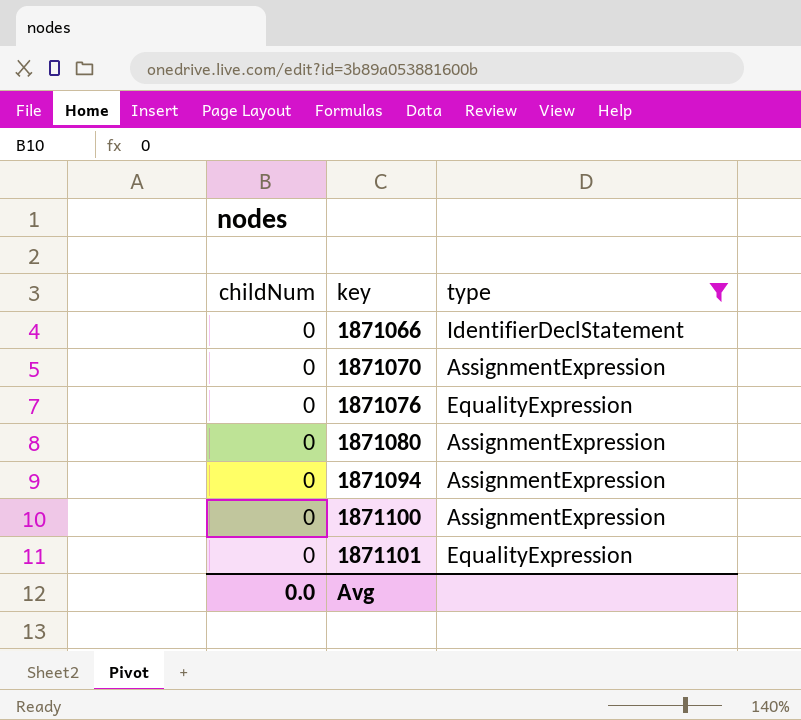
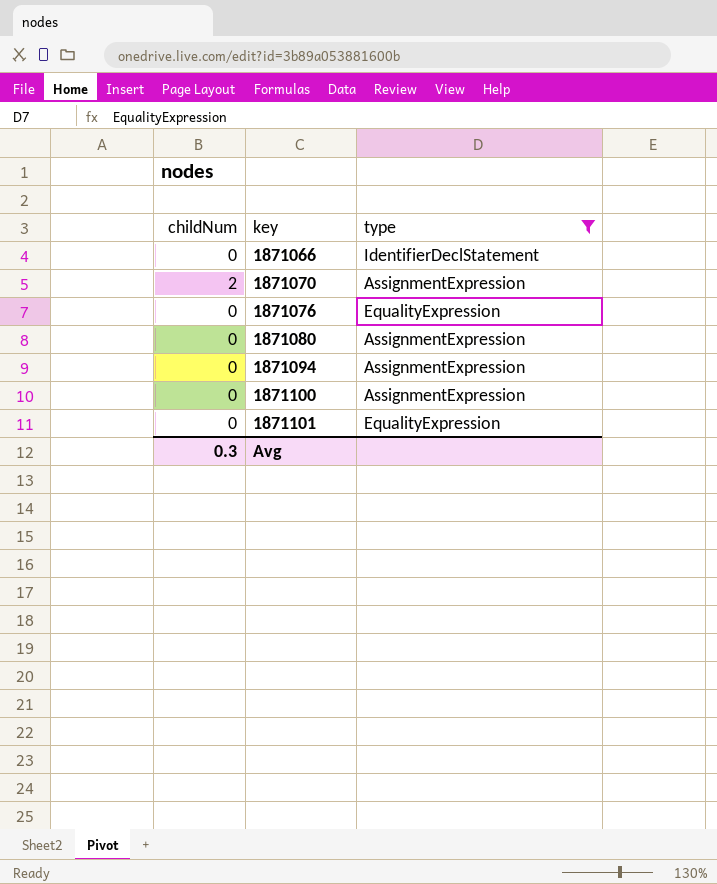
1871070 | childNum: 0 -> 2
Avg | childNum: 0.0 -> 0.3

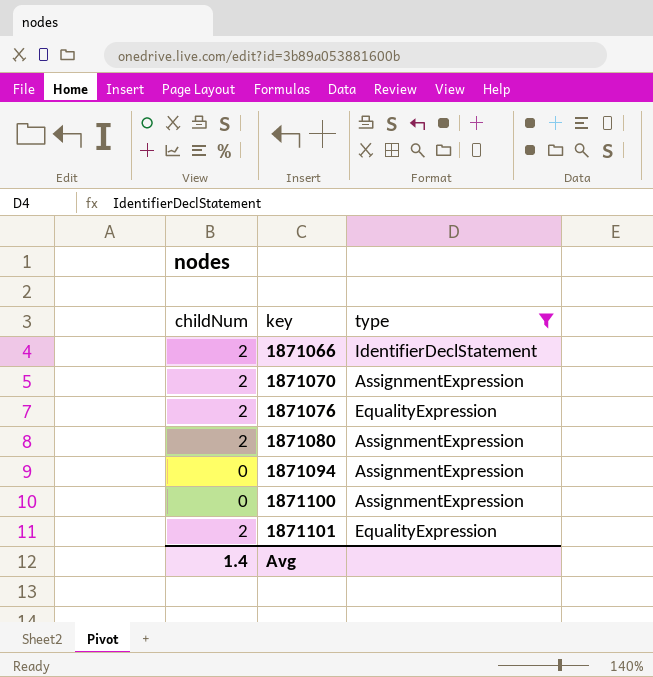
1871066 | childNum: 0 -> 2
1871076 | childNum: 0 -> 2
1871080 | childNum: 0 -> 2
1871101 | childNum: 0 -> 2
Avg | childNum: 0.3 -> 1.4

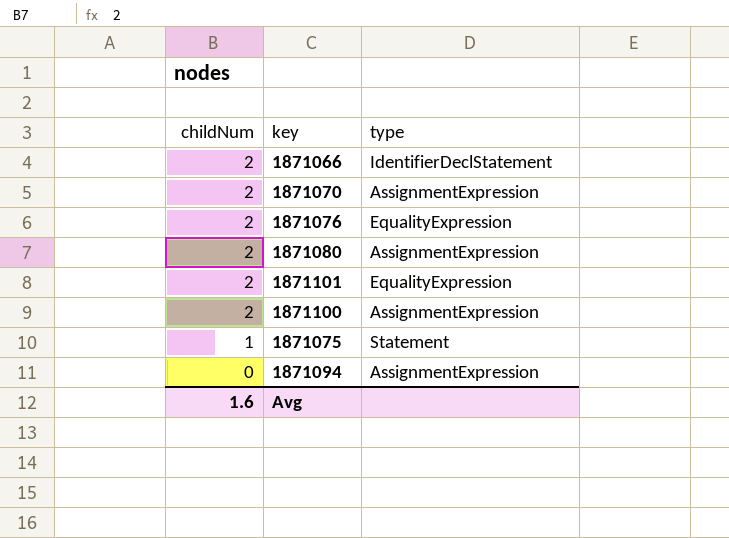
filter: type != Statement -> none
row order: key ascending -> childNum descending
1871100 | childNum: 0 -> 2
Avg | childNum: 1.4 -> 1.6

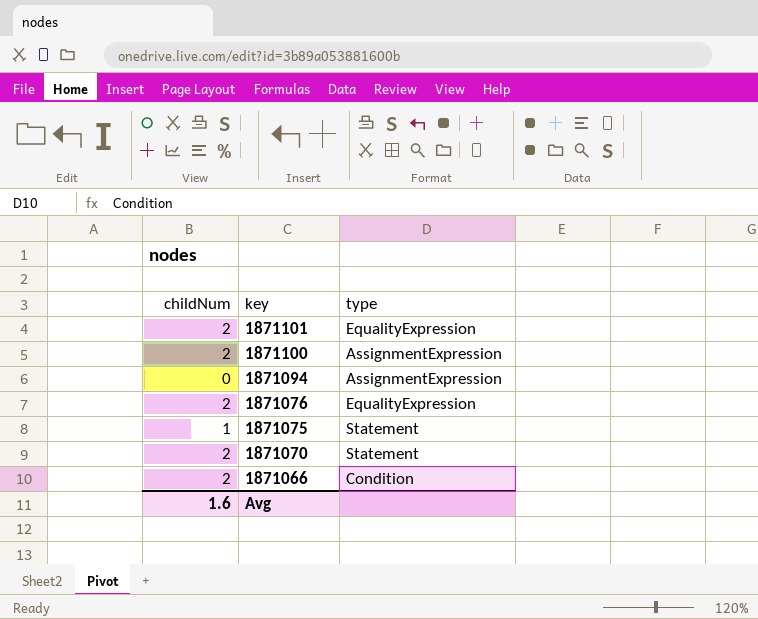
row order: childNum descending -> key descending
row 1871080: 2 | AssignmentExpression -> none
1871070 | type: AssignmentExpression -> Statement
1871066 | type: IdentifierDeclStatement -> Condition

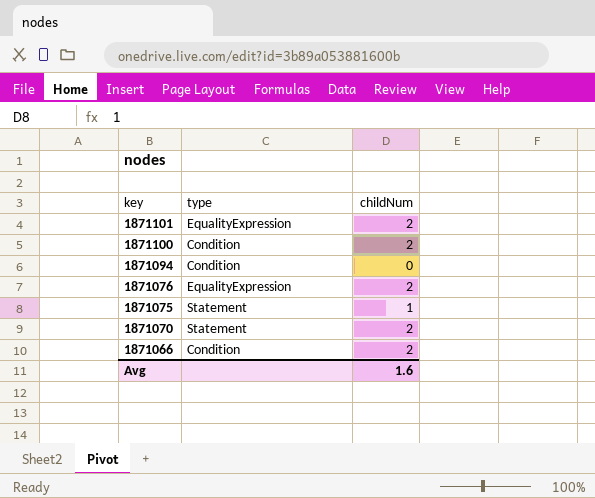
column childNum | position: 1 -> 3
1871100 | type: AssignmentExpression -> Condition
1871094 | type: AssignmentExpression -> Condition

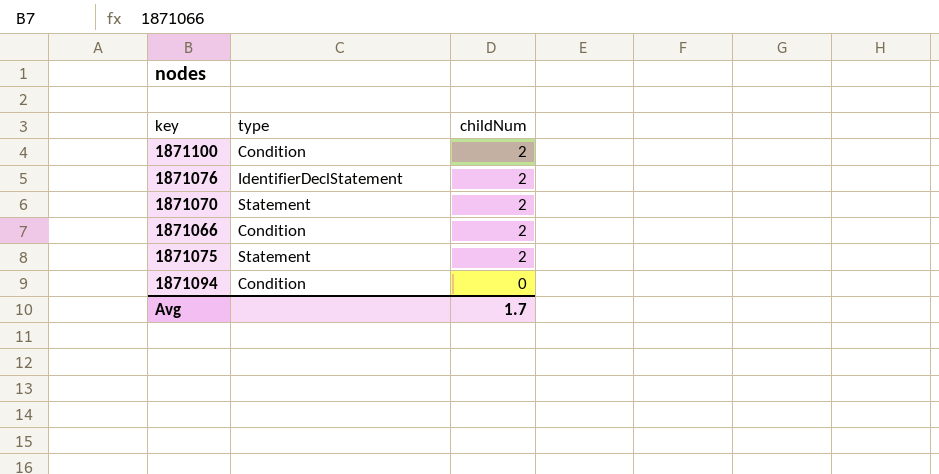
row order: key descending -> childNum descending
row 1871101: EqualityExpression | 2 -> none
1871076 | type: EqualityExpression -> IdentifierDeclStatement
1871075 | childNum: 1 -> 2
Avg | childNum: 1.6 -> 1.7

